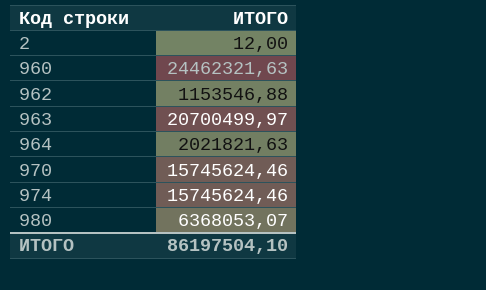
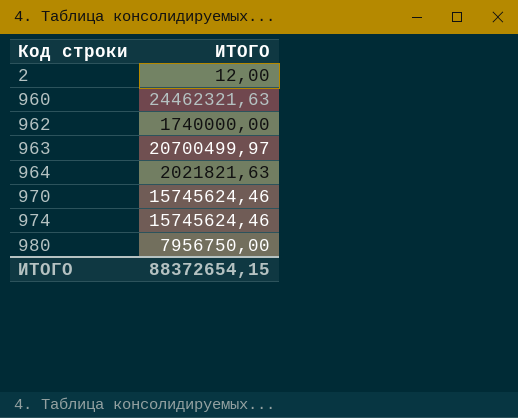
962 | ИТОГО: 1153546,88 -> 1740000,00
980 | ИТОГО: 6368053,07 -> 7956750,00
ИТОГО | ИТОГО: 86197504,10 -> 88372654,15

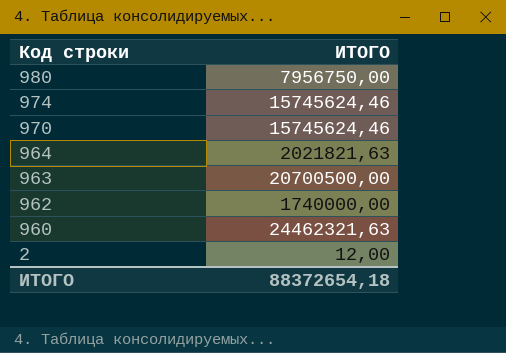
row order: Код строки ascending -> Код строки descending
963 | ИТОГО: 20700499,97 -> 20700500,00
ИТОГО | ИТОГО: 88372654,15 -> 88372654,18

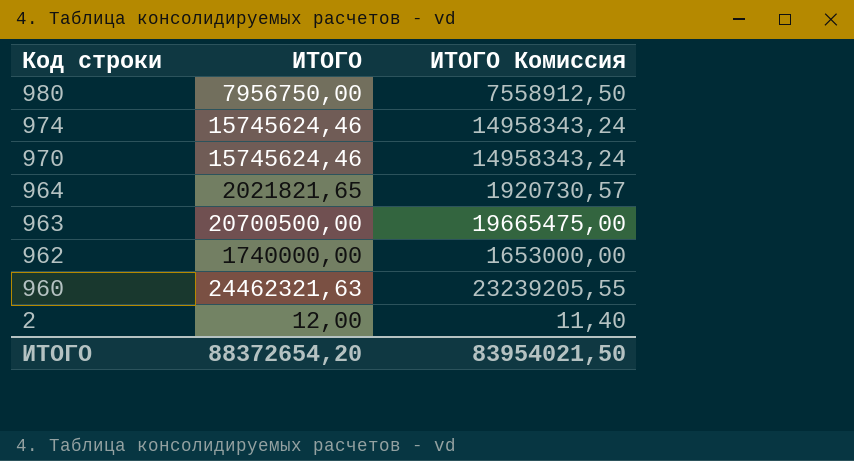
column ИТОГО Комиссия | formula: none -> [ИТОГО] * 0,95
964 | ИТОГО: 2021821,63 -> 2021821,65
ИТОГО | ИТОГО: 88372654,18 -> 88372654,20

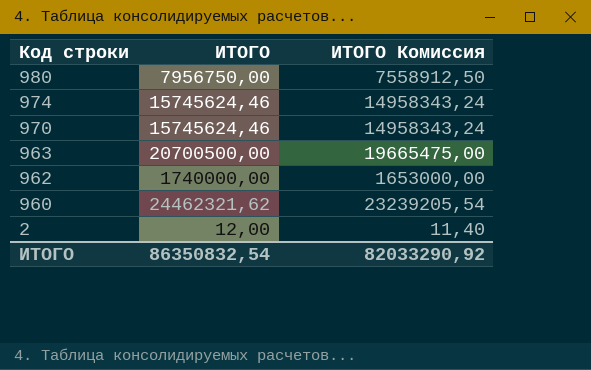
row 964: 2021821,65 | 1920730,57 -> none
960 | ИТОГО: 24462321,63 -> 24462321,62
960 | ИТОГО Комиссия: 23239205,55 -> 23239205,54
ИТОГО | ИТОГО: 88372654,20 -> 86350832,54
ИТОГО | ИТОГО Комиссия: 83954021,50 -> 82033290,92

